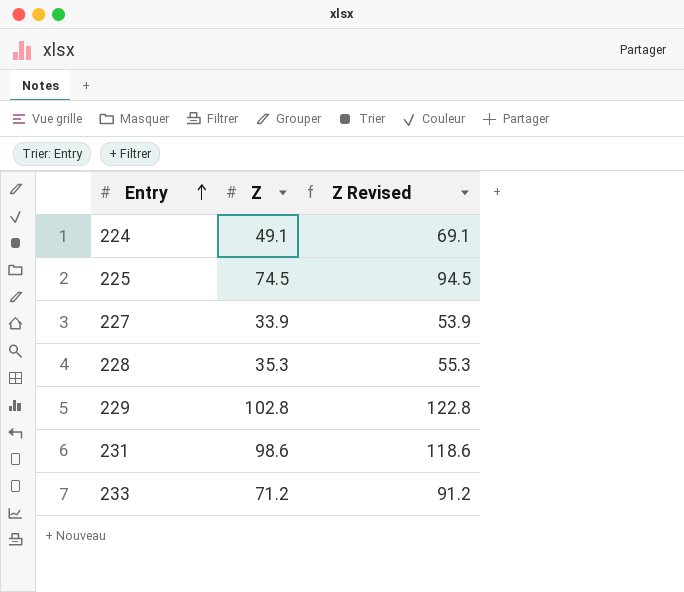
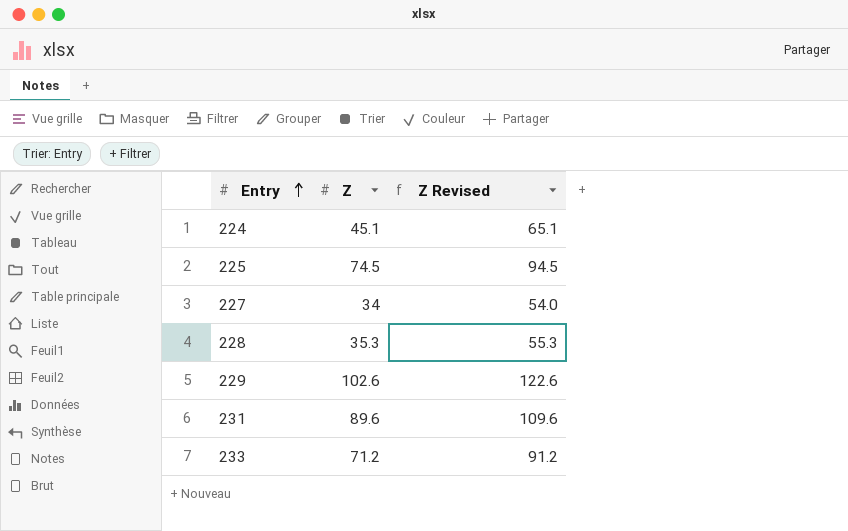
224 | Z: 49.1 -> 45.1
224 | Z Revised: 69.1 -> 65.1
227 | Z: 33.9 -> 34
227 | Z Revised: 53.9 -> 54.0
229 | Z: 102.8 -> 102.6
229 | Z Revised: 122.8 -> 122.6
231 | Z: 98.6 -> 89.6
231 | Z Revised: 118.6 -> 109.6

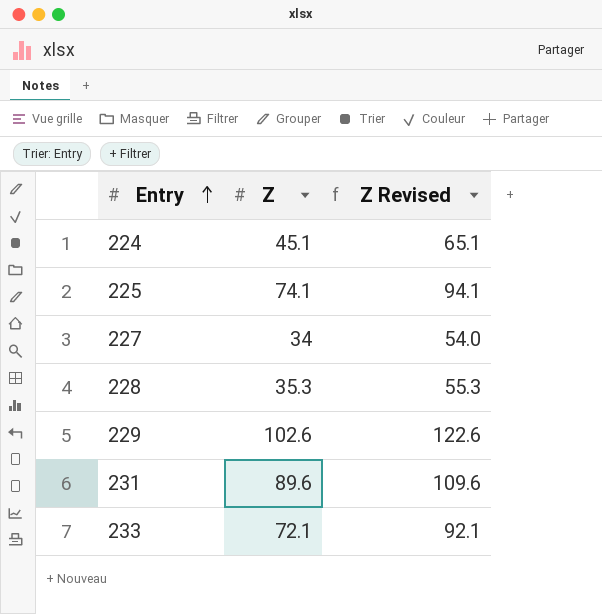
225 | Z: 74.5 -> 74.1
225 | Z Revised: 94.5 -> 94.1
233 | Z: 71.2 -> 72.1
233 | Z Revised: 91.2 -> 92.1

